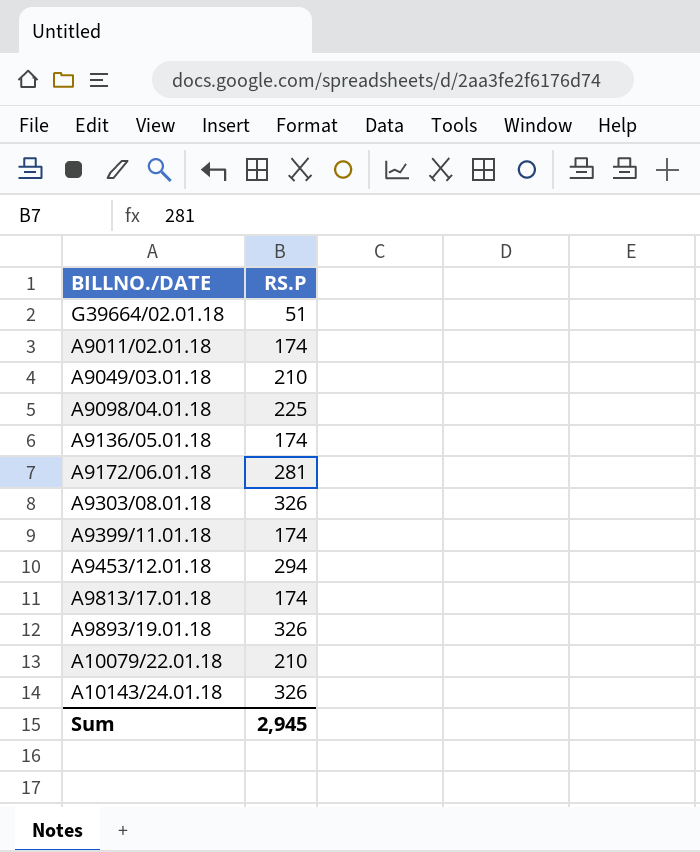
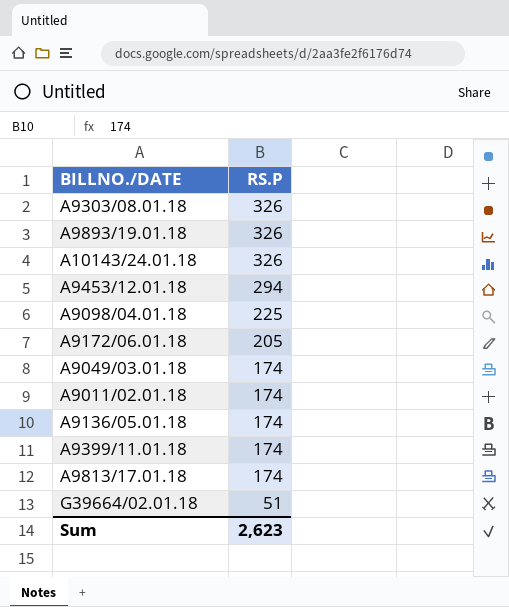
row order: none -> RS.P descending
row A10079/22.01.18: 210 -> none
A9172/06.01.18 | RS.P: 281 -> 205
A9049/03.01.18 | RS.P: 210 -> 174
Sum | RS.P: 2,945 -> 2,623

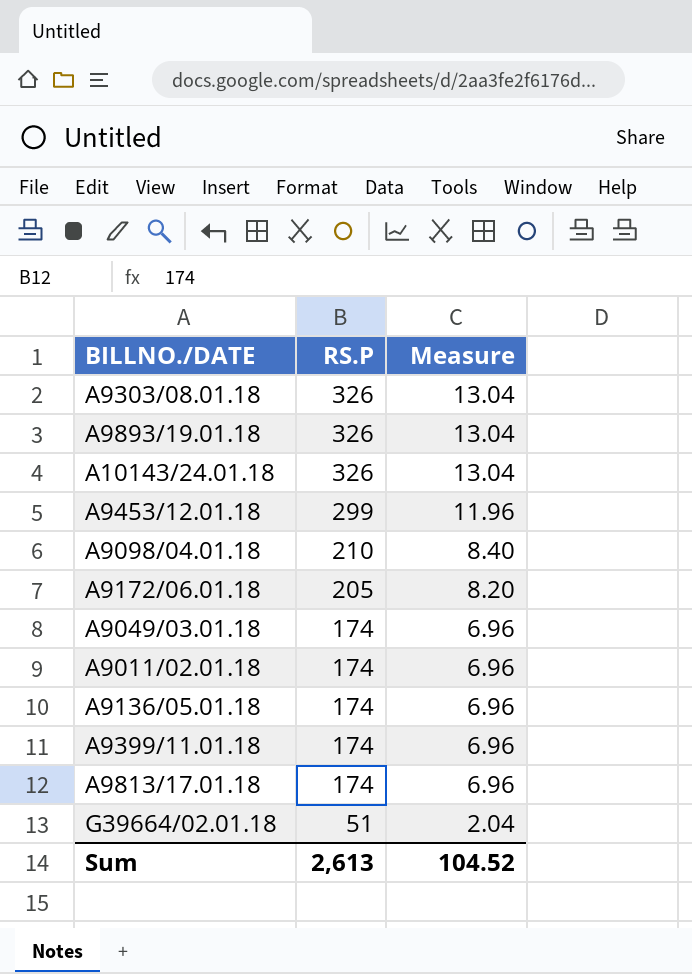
column Measure | formula: none -> [RS.P] * 0.04
A9453/12.01.18 | RS.P: 294 -> 299
A9098/04.01.18 | RS.P: 225 -> 210
Sum | RS.P: 2,623 -> 2,613

